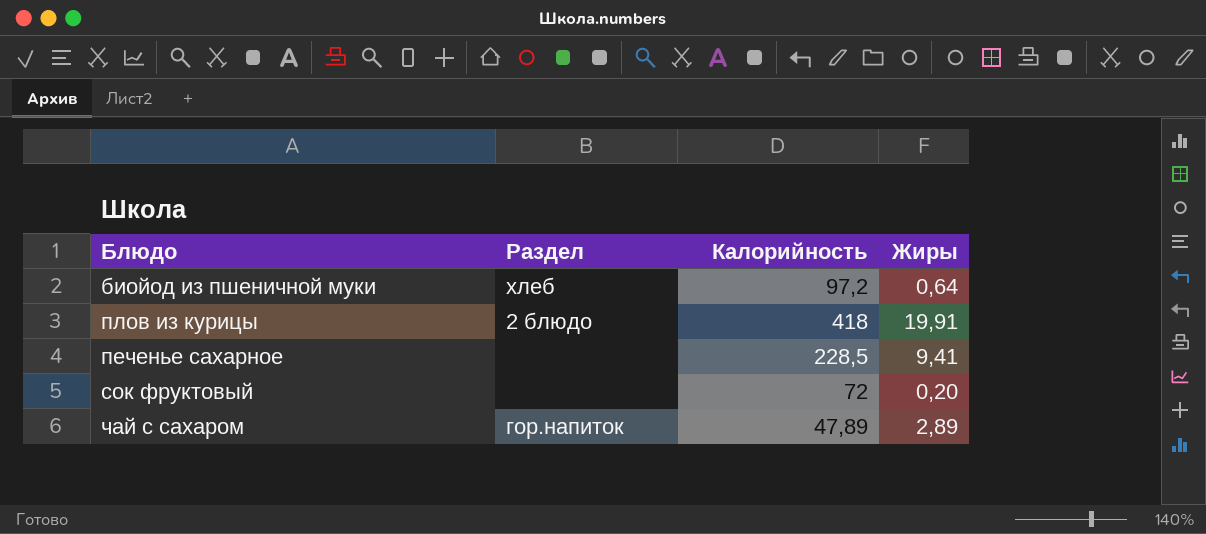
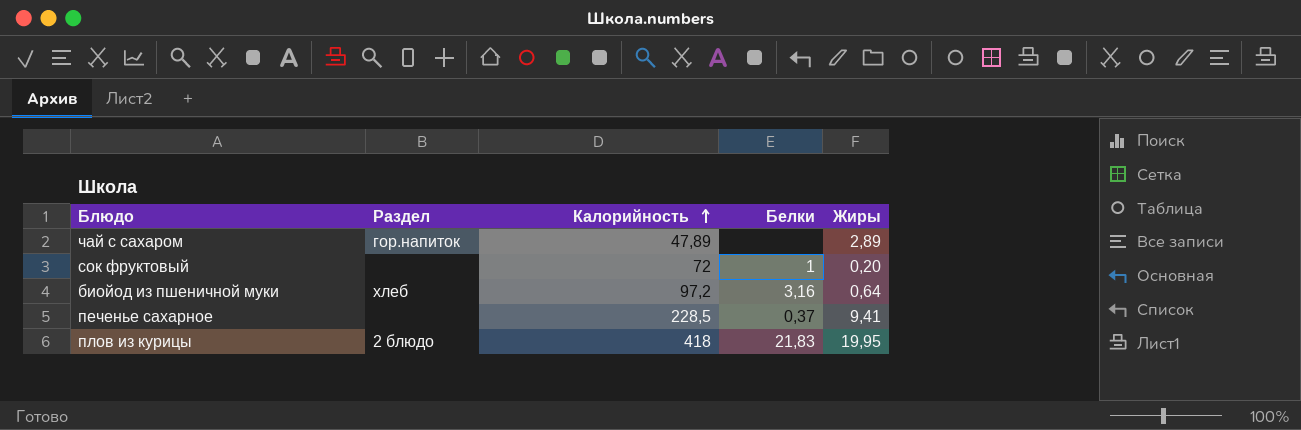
row order: none -> Калорийность ascending
column Белки | position: none -> 4
плов из курицы | Жиры: 19,91 -> 19,95

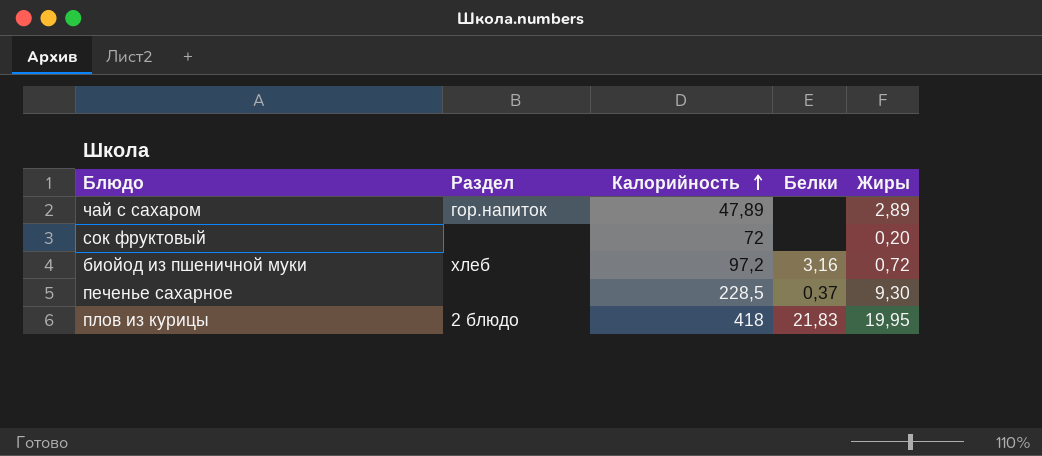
сок фруктовый | Белки: 1 -> none
биойод из пшеничной муки | Жиры: 0,64 -> 0,72
печенье сахарное | Жиры: 9,41 -> 9,30

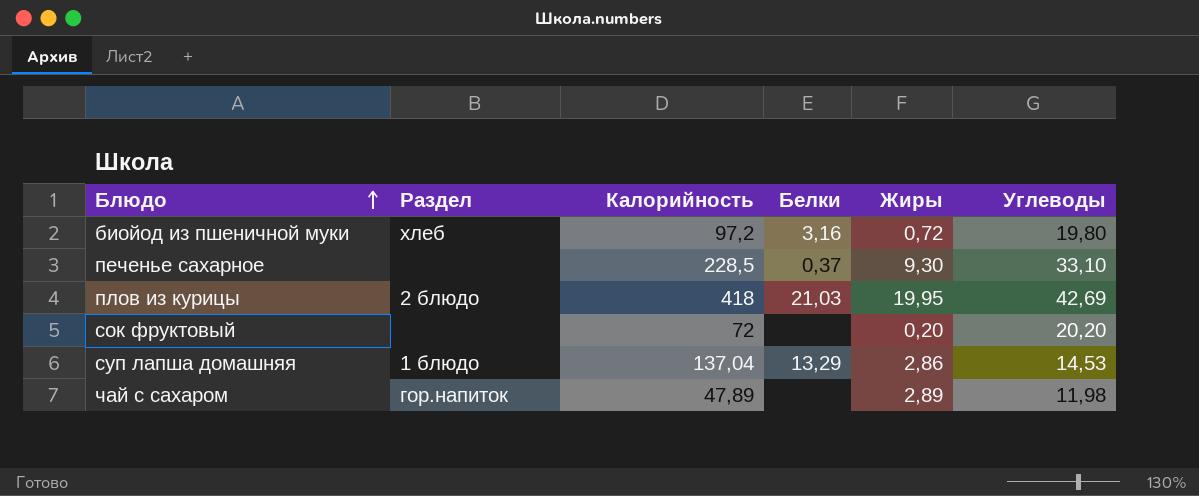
row order: Калорийность ascending -> Блюдо ascending
column Углеводы | position: none -> 6
плов из курицы | Белки: 21,83 -> 21,03
row суп лапша домашняя: none -> 1 блюдо | 137,04 | 13,29 | 2,86 | 14,53

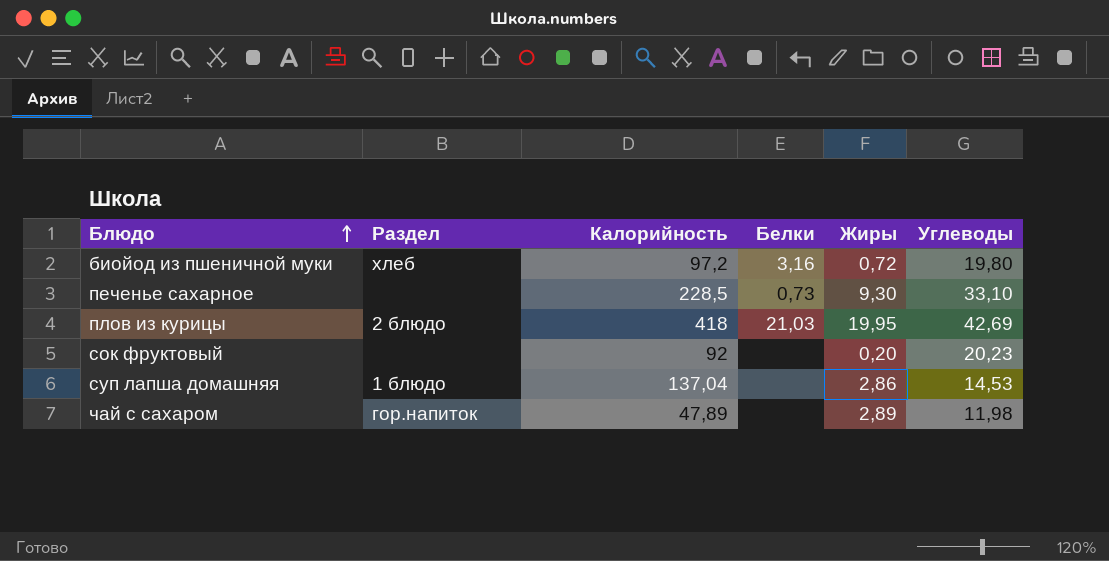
печенье сахарное | Белки: 0,37 -> 0,73
сок фруктовый | Калорийность: 72 -> 92
сок фруктовый | Углеводы: 20,20 -> 20,23
суп лапша домашняя | Белки: 13,29 -> none

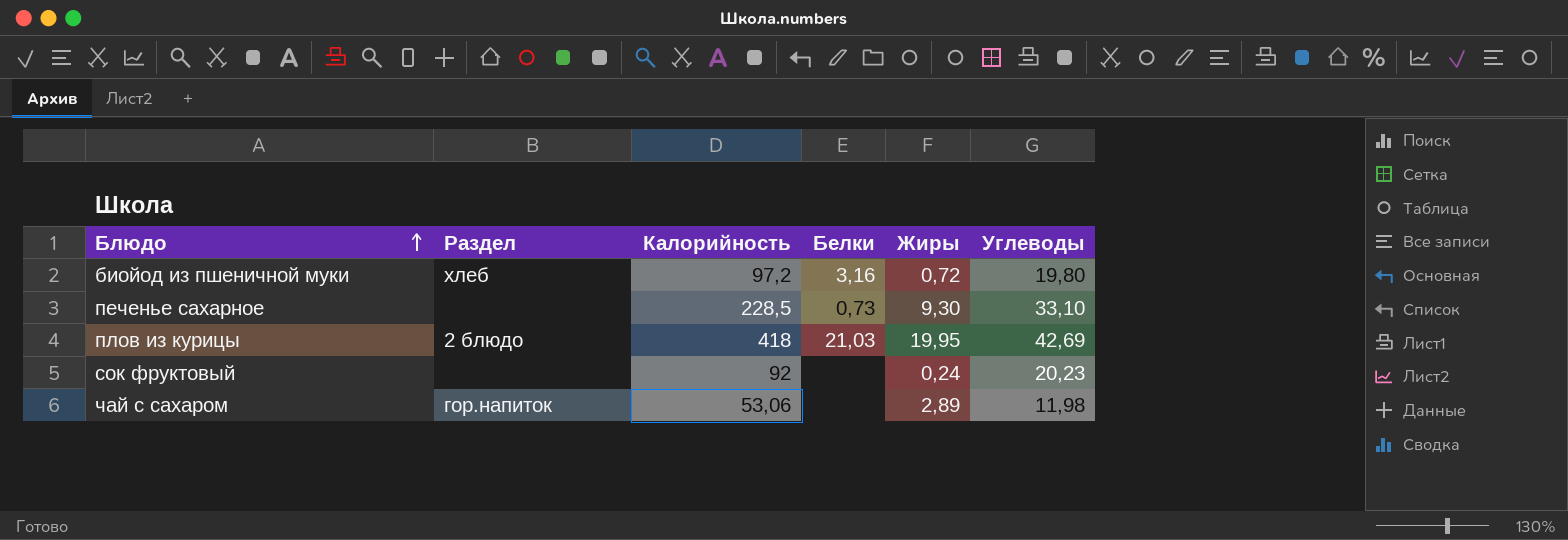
row суп лапша домашняя: 1 блюдо | 137,04 | none | 2,86 | 14,53 -> none
сок фруктовый | Жиры: 0,20 -> 0,24
чай с сахаром | Калорийность: 47,89 -> 53,06

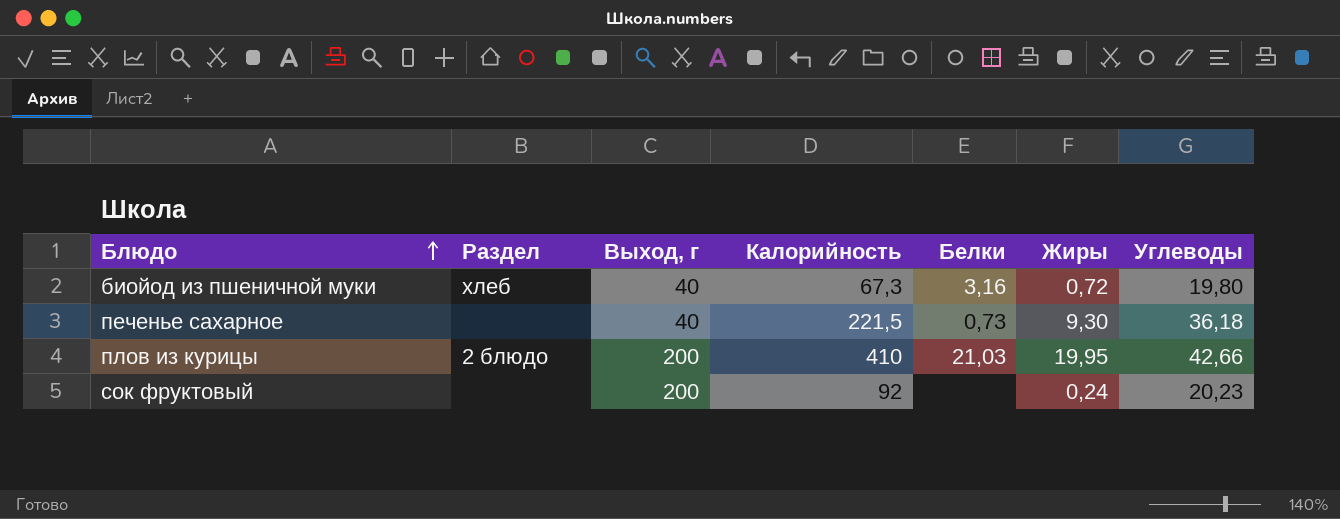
column Выход, г | position: none -> 3
row чай с сахаром: гор.напиток | 53,06 | none | 2,89 | 11,98 -> none
биойод из пшеничной муки | Калорийность: 97,2 -> 67,3
печенье сахарное | Калорийность: 228,5 -> 221,5
печенье сахарное | Углеводы: 33,10 -> 36,18
плов из курицы | Калорийность: 418 -> 410
плов из курицы | Углеводы: 42,69 -> 42,66

